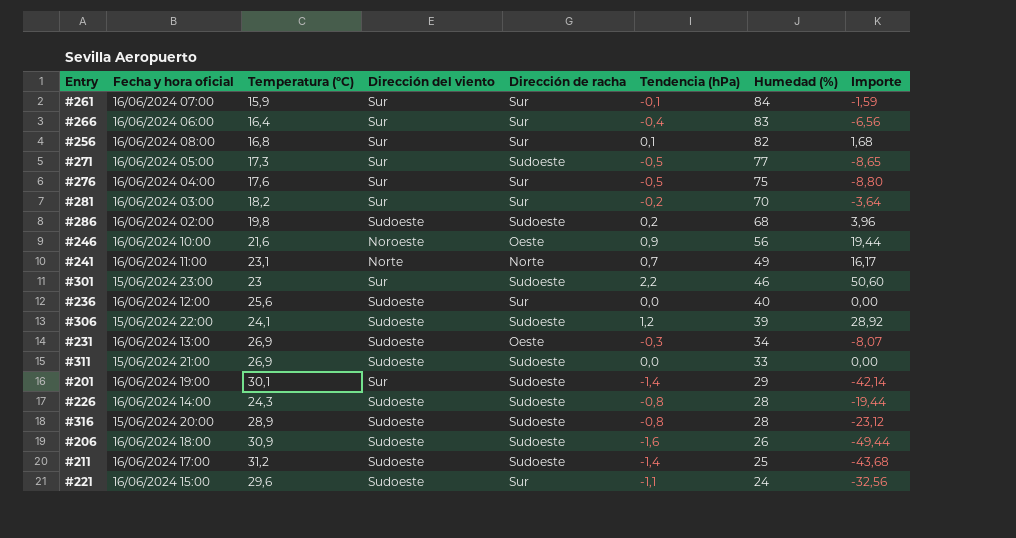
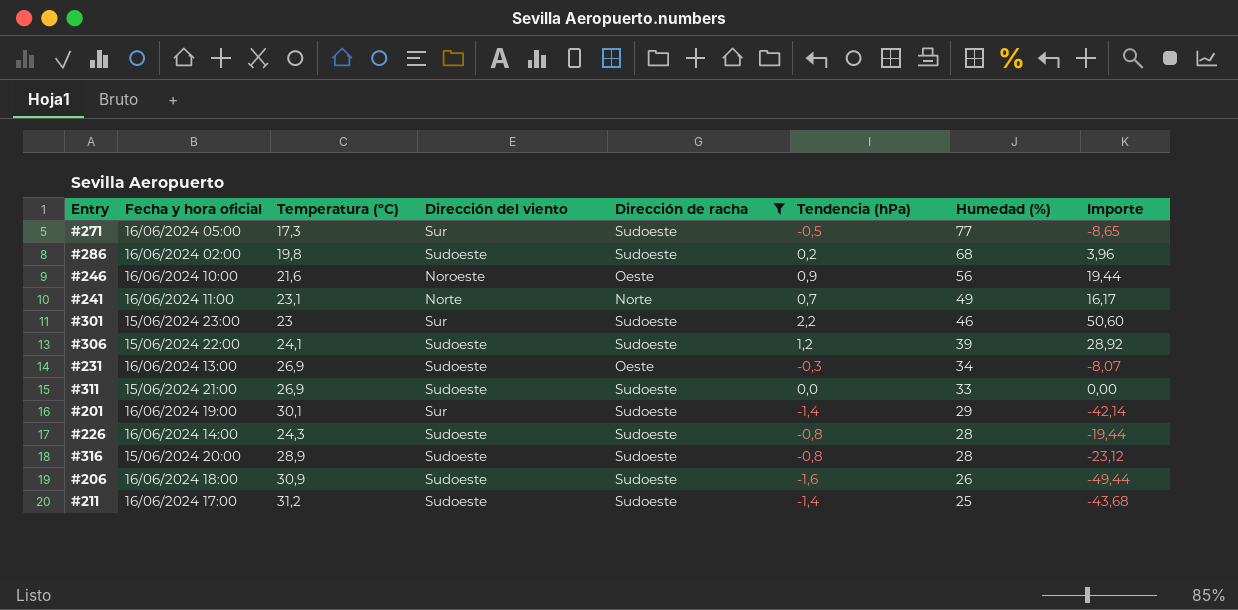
filter: none -> Dirección de racha != Sur

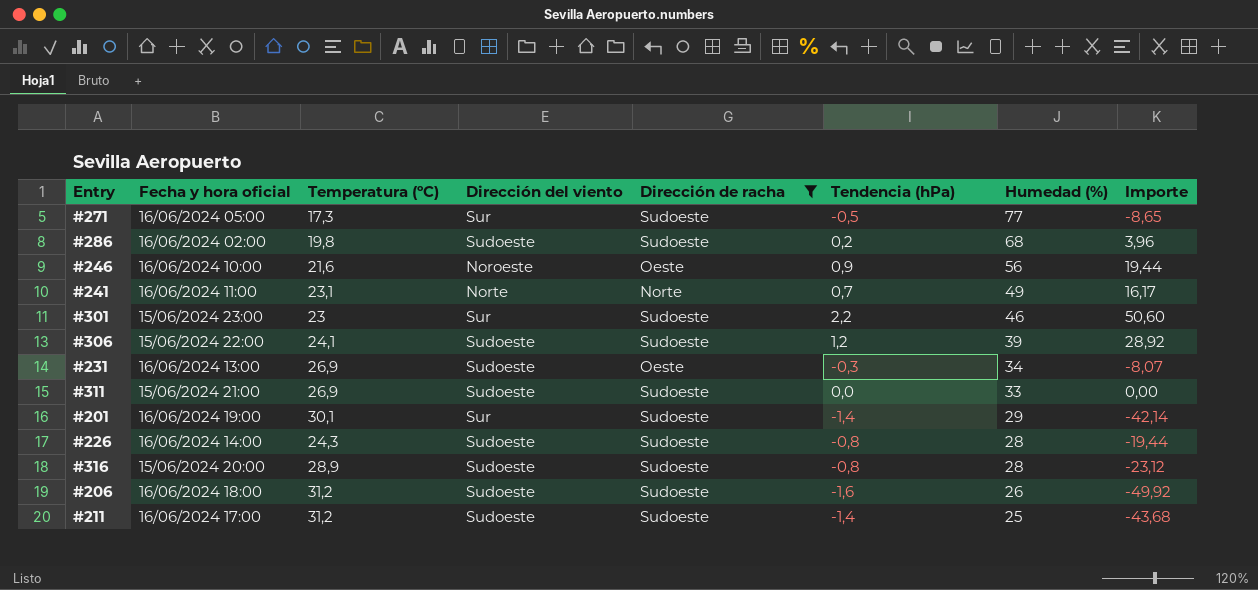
#206 | Temperatura (ºC): 30,9 -> 31,2
#206 | Importe: -49,44 -> -49,92

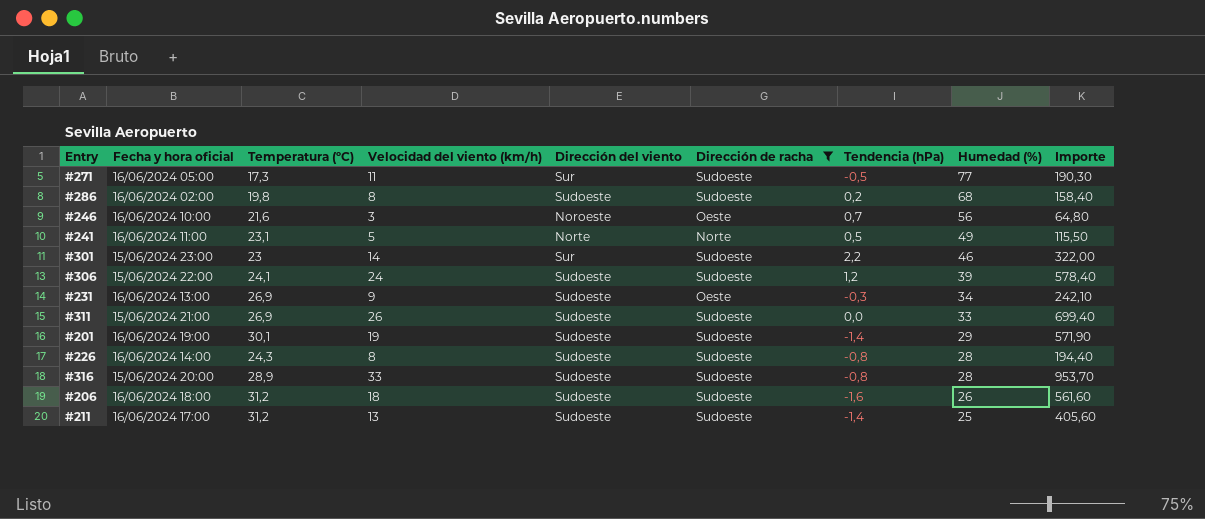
column Velocidad del viento (km/h) | position: none -> 4
column Importe | formula: [Temperatura (ºC)] * [Tendencia (hPa)] -> [Temperatura (ºC)] * [Velocidad del viento (km/h)]
#246 | Tendencia (hPa): 0,9 -> 0,7
#241 | Tendencia (hPa): 0,7 -> 0,5
#201 | Dirección del viento: Sur -> Sudoeste

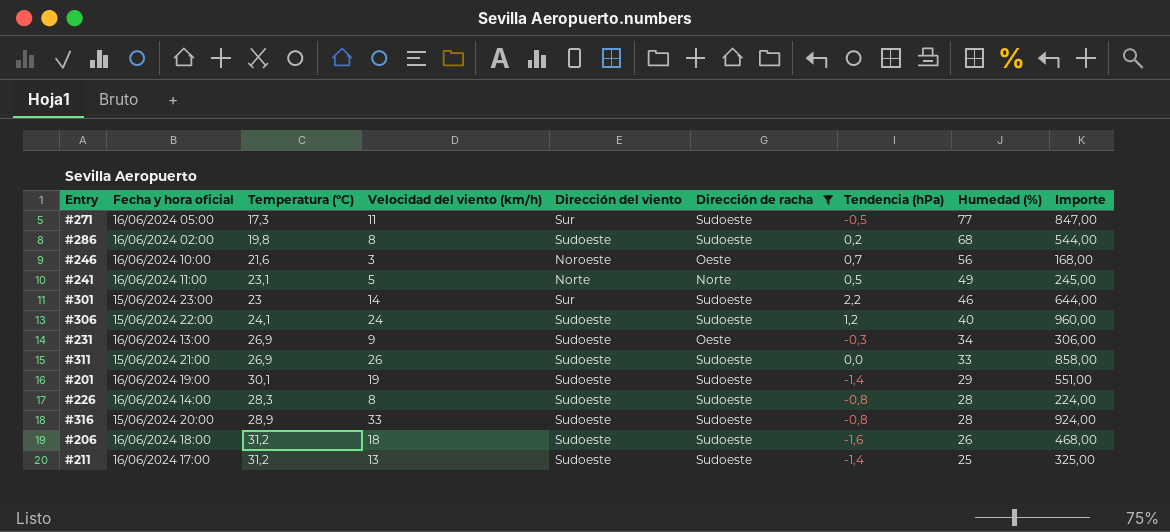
column Importe | formula: [Temperatura (ºC)] * [Velocidad del viento (km/h)] -> [Velocidad del viento (km/h)] * [Humedad (%)]
#306 | Humedad (%): 39 -> 40
#226 | Temperatura (ºC): 24,3 -> 28,3

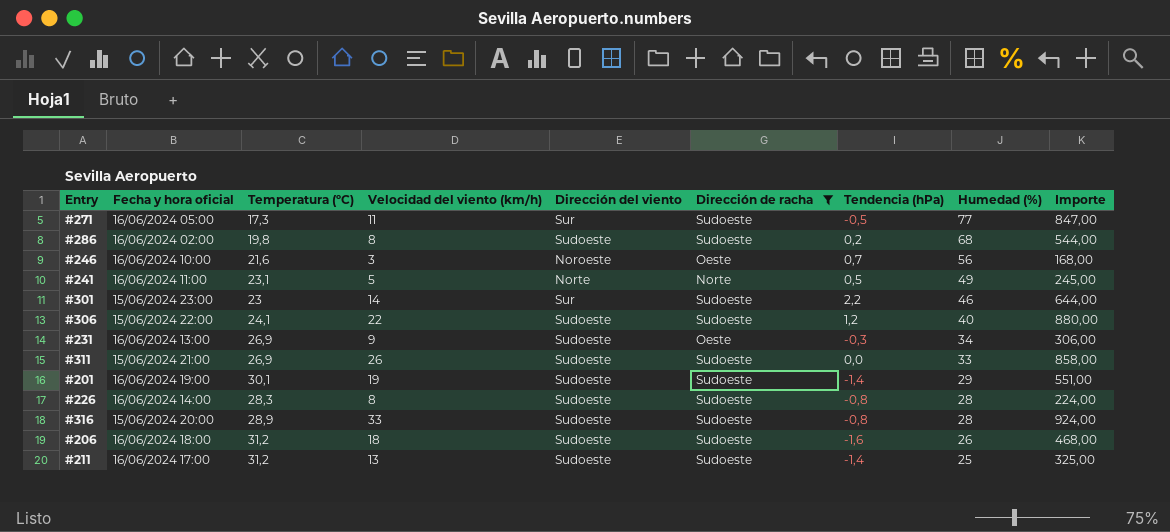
#306 | Velocidad del viento (km/h): 24 -> 22
#306 | Importe: 960,00 -> 880,00

